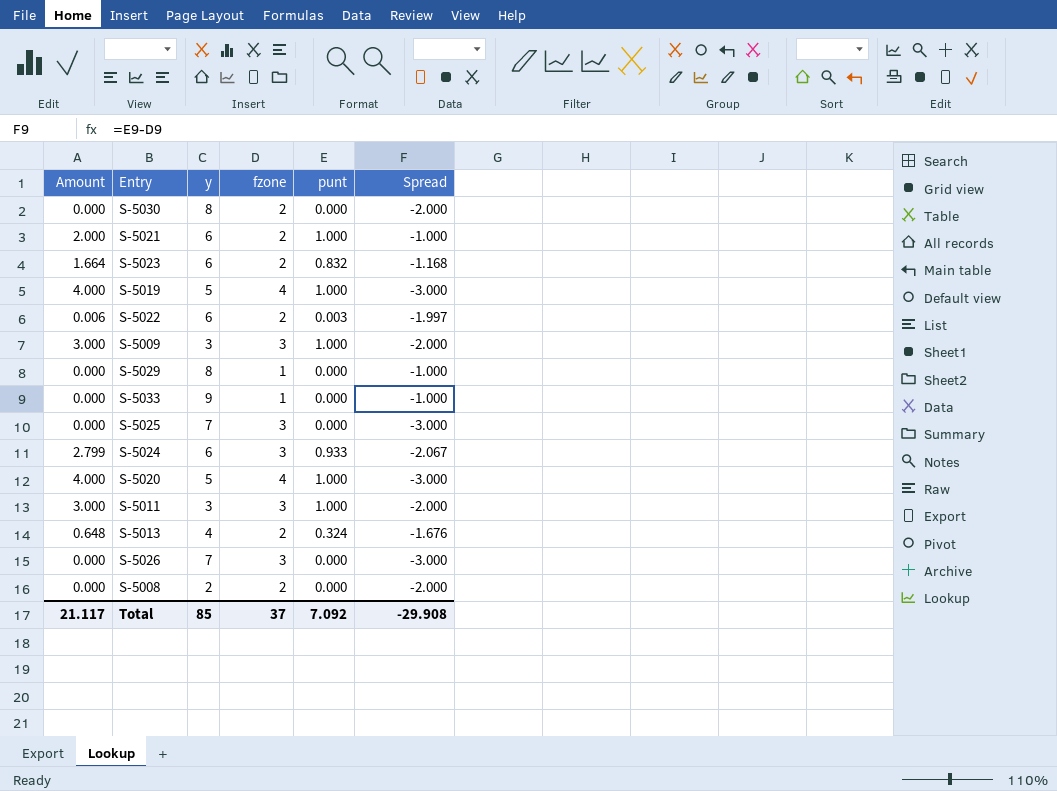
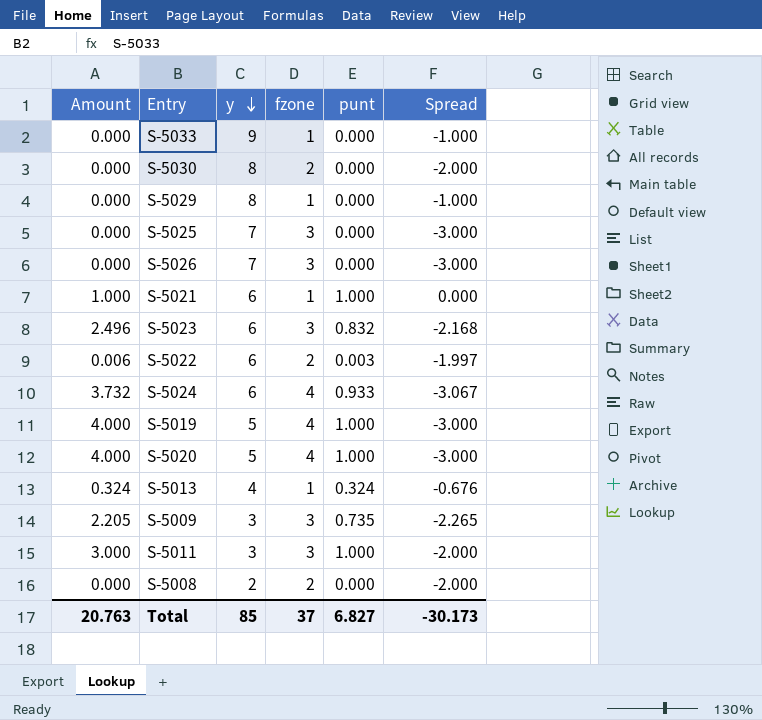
row order: none -> y descending
S-5021 | Amount: 2.000 -> 1.000
S-5021 | fzone: 2 -> 1
S-5021 | Spread: -1.000 -> 0.000
S-5023 | Amount: 1.664 -> 2.496
S-5023 | fzone: 2 -> 3
S-5023 | Spread: -1.168 -> -2.168
S-5024 | Amount: 2.799 -> 3.732
S-5024 | fzone: 3 -> 4
S-5024 | Spread: -2.067 -> -3.067
S-5013 | Amount: 0.648 -> 0.324
S-5013 | fzone: 2 -> 1
S-5013 | Spread: -1.676 -> -0.676
S-5009 | Amount: 3.000 -> 2.205
S-5009 | punt: 1.000 -> 0.735
S-5009 | Spread: -2.000 -> -2.265
Total | Amount: 21.117 -> 20.763
Total | punt: 7.092 -> 6.827
Total | Spread: -29.908 -> -30.173

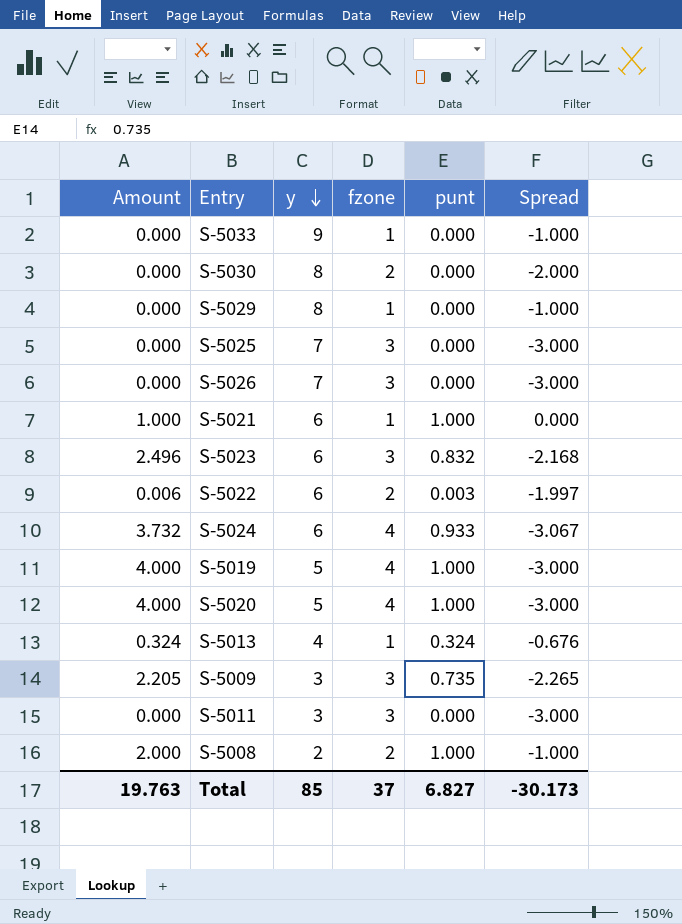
S-5011 | Amount: 3.000 -> 0.000
S-5011 | punt: 1.000 -> 0.000
S-5011 | Spread: -2.000 -> -3.000
S-5008 | Amount: 0.000 -> 2.000
S-5008 | punt: 0.000 -> 1.000
S-5008 | Spread: -2.000 -> -1.000
Total | Amount: 20.763 -> 19.763

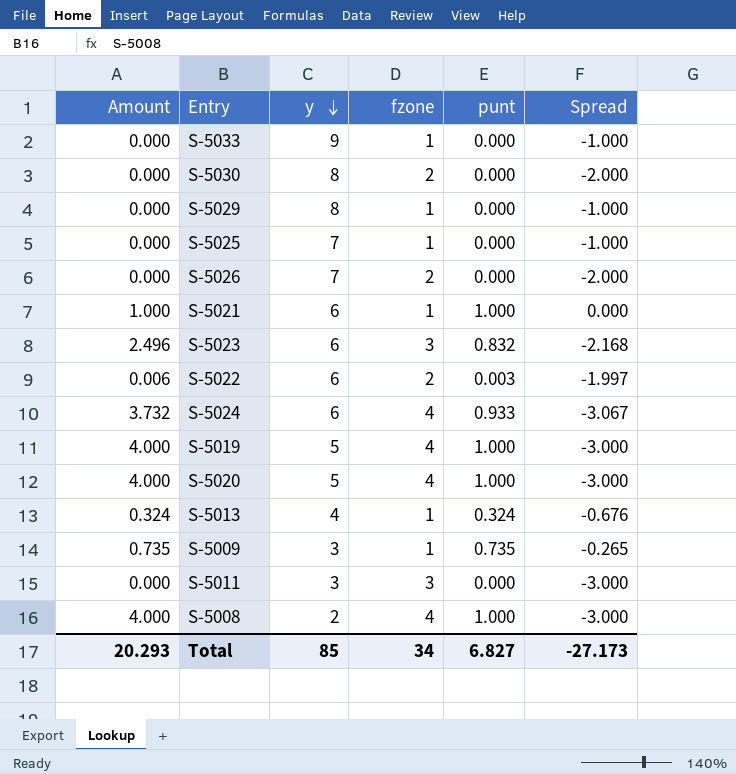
S-5025 | fzone: 3 -> 1
S-5025 | Spread: -3.000 -> -1.000
S-5026 | fzone: 3 -> 2
S-5026 | Spread: -3.000 -> -2.000
S-5009 | Amount: 2.205 -> 0.735
S-5009 | fzone: 3 -> 1
S-5009 | Spread: -2.265 -> -0.265
S-5008 | Amount: 2.000 -> 4.000
S-5008 | fzone: 2 -> 4
S-5008 | Spread: -1.000 -> -3.000
Total | Amount: 19.763 -> 20.293
Total | fzone: 37 -> 34
Total | Spread: -30.173 -> -27.173

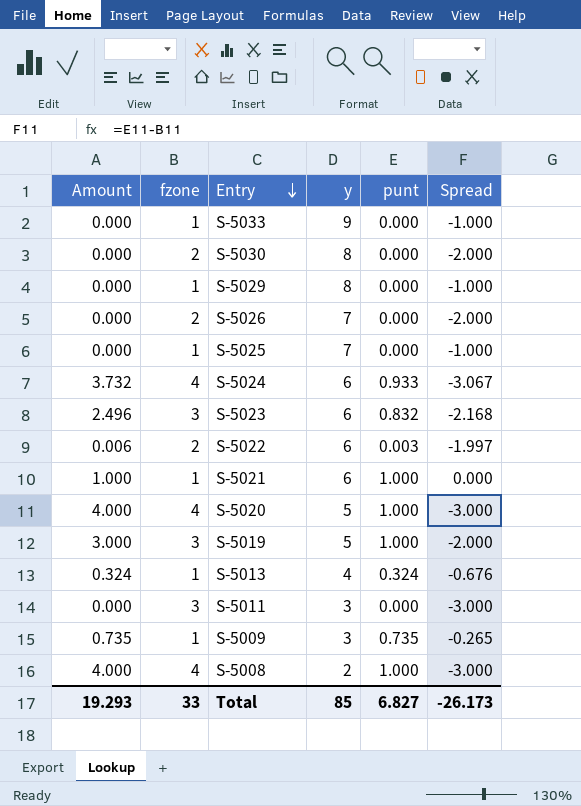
row order: y descending -> Entry descending
column fzone | position: 4 -> 2
S-5019 | Amount: 4.000 -> 3.000
S-5019 | fzone: 4 -> 3
S-5019 | Spread: -3.000 -> -2.000
Total | Amount: 20.293 -> 19.293
Total | fzone: 34 -> 33
Total | Spread: -27.173 -> -26.173

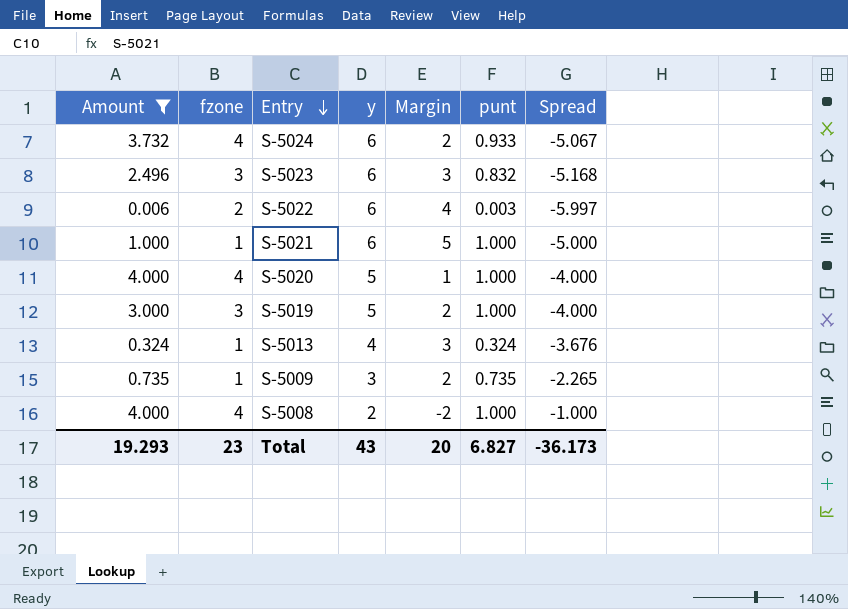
filter: none -> Amount != 0.000
column Margin | formula: none -> [y] - [fzone]
column Spread | formula: [punt] - [fzone] -> [punt] - [y]
Total | fzone: 33 -> 23
Total | y: 85 -> 43
Total | Spread: -26.173 -> -36.173

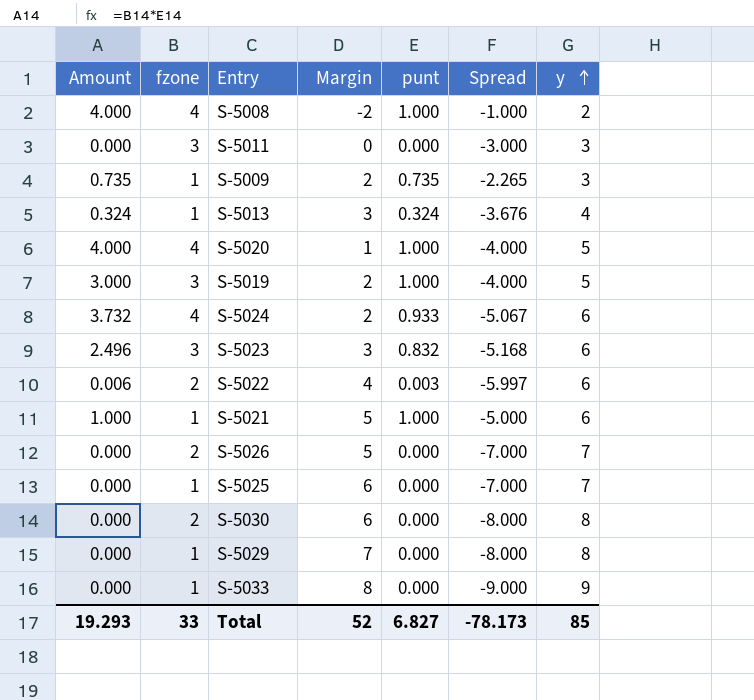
filter: Amount != 0.000 -> none
row order: Entry descending -> y ascending
column y | position: 4 -> 7
Total | fzone: 23 -> 33
Total | Margin: 20 -> 52
Total | Spread: -36.173 -> -78.173
Total | y: 43 -> 85

